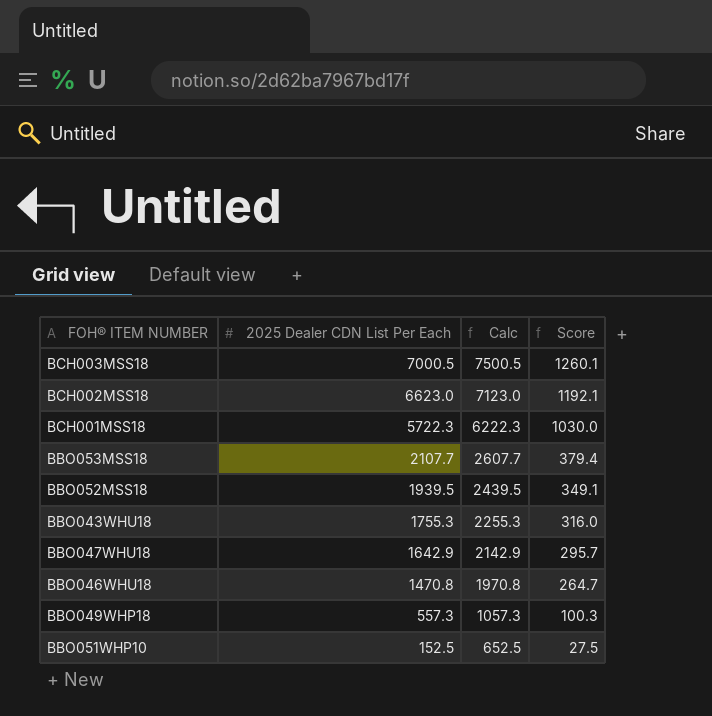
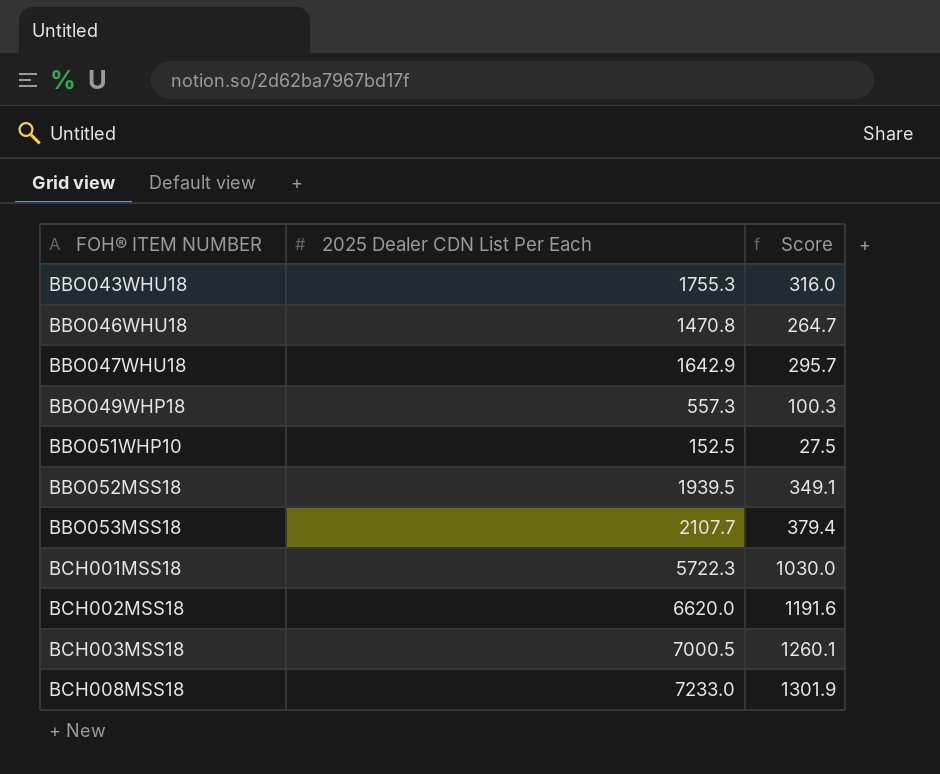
row order: 2025 Dealer CDN List Per Each descending -> FOH® ITEM NUMBER ascending
column Calc | formula: [2025 Dealer CDN List Per Each] + 500 -> none
BCH002MSS18 | 2025 Dealer CDN List Per Each: 6623.0 -> 6620.0
BCH002MSS18 | Score: 1192.1 -> 1191.6
row BCH008MSS18: none -> 7233.0 | 1301.9

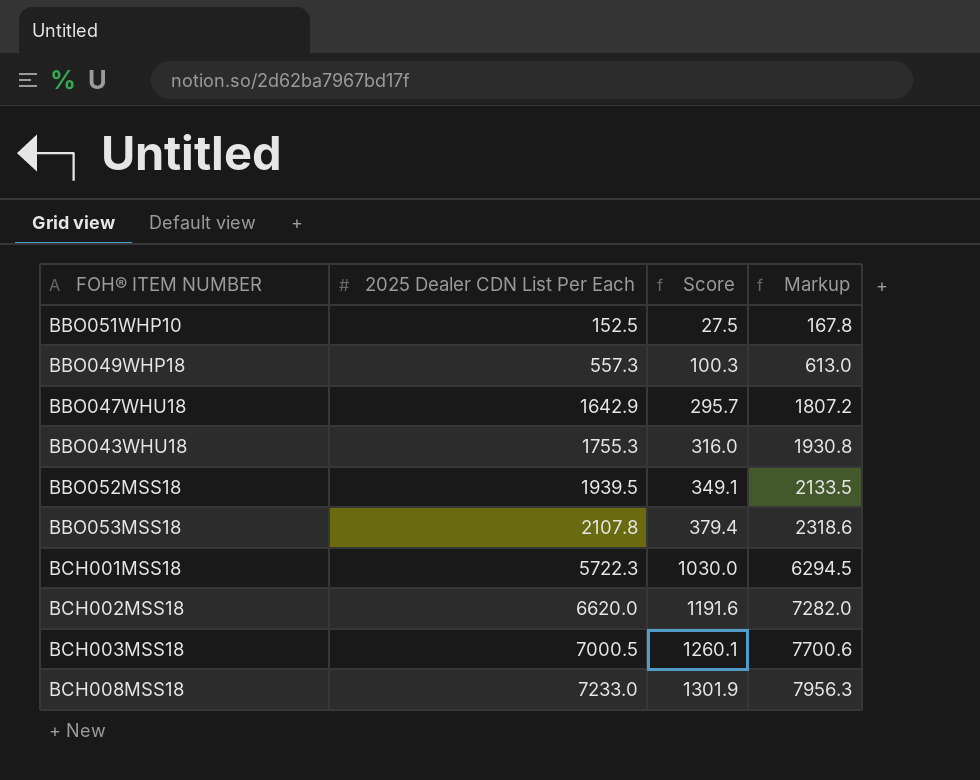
row order: FOH® ITEM NUMBER ascending -> 2025 Dealer CDN List Per Each ascending
column Markup | formula: none -> [2025 Dealer CDN List Per Each] * 1.1
row BBO046WHU18: 1470.8 | 264.7 -> none
BBO053MSS18 | 2025 Dealer CDN List Per Each: 2107.7 -> 2107.8

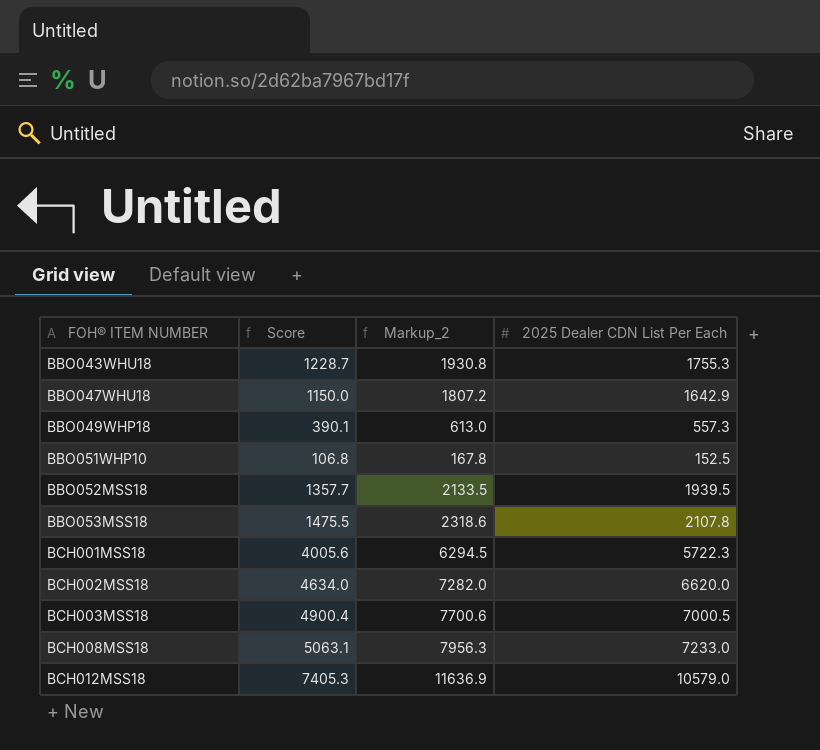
row order: 2025 Dealer CDN List Per Each ascending -> FOH® ITEM NUMBER ascending
column Score | formula: [2025 Dealer CDN List Per Each] * 0.18 -> [2025 Dealer CDN List Per Each] * 0.7
column name: Markup -> Markup_2
column 2025 Dealer CDN List Per Each | position: 2 -> 4
row BCH012MSS18: none -> 7405.3 | 11636.9 | 10579.0

